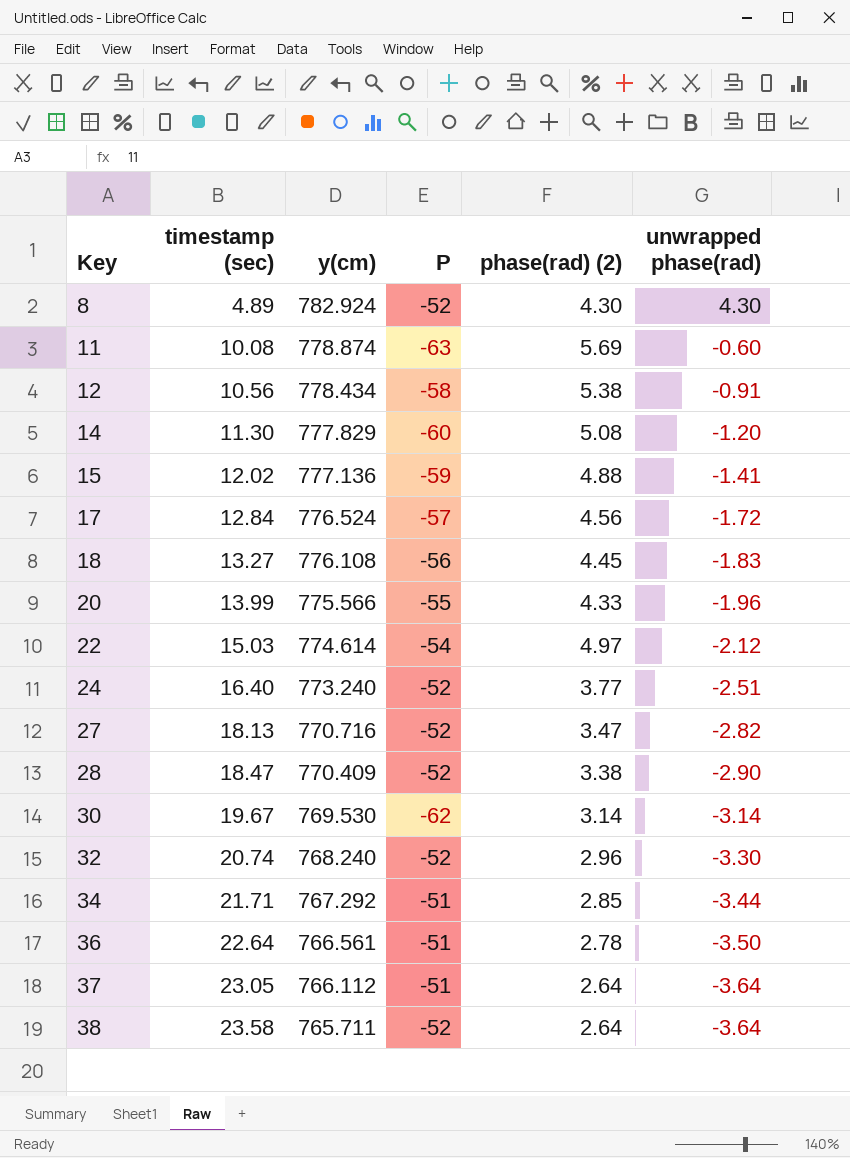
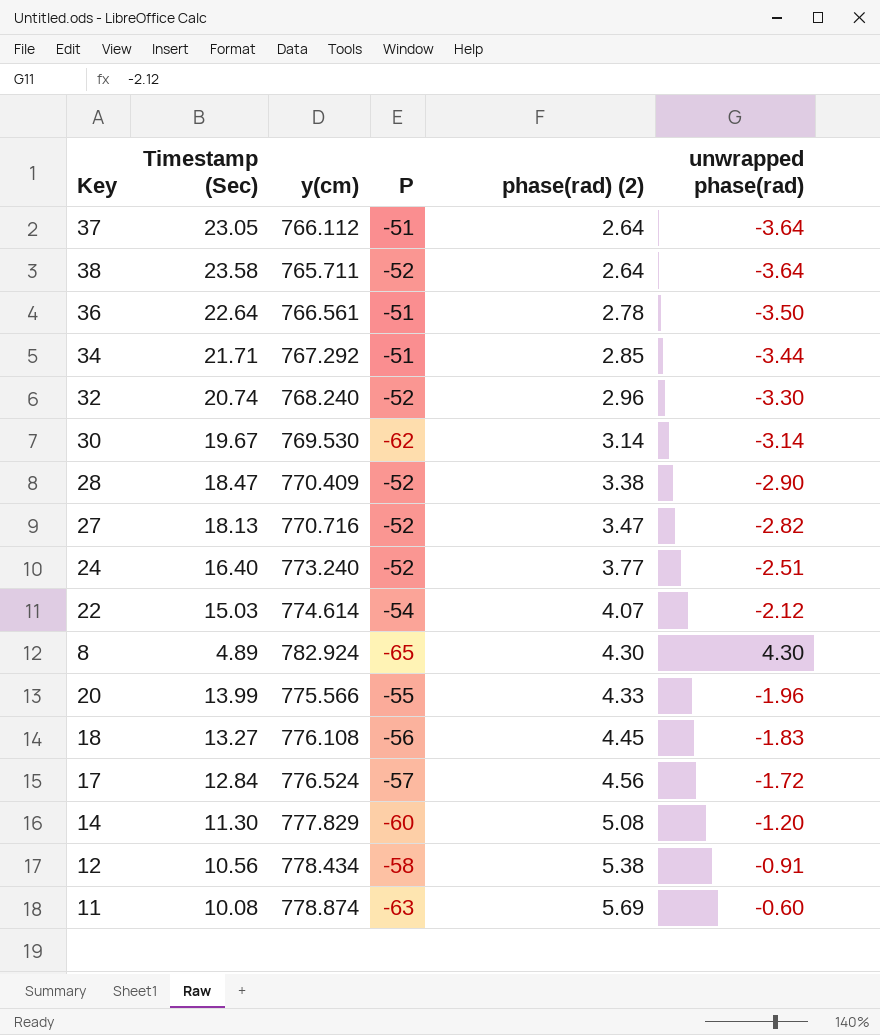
row order: Key ascending -> phase(rad) (2) ascending
column name: timestamp (sec) -> Timestamp (Sec)
row 15: 12.02 | 777.136 | -59 | 4.88 | -1.41 -> none
22 | phase(rad) (2): 4.97 -> 4.07
8 | P: -52 -> -65

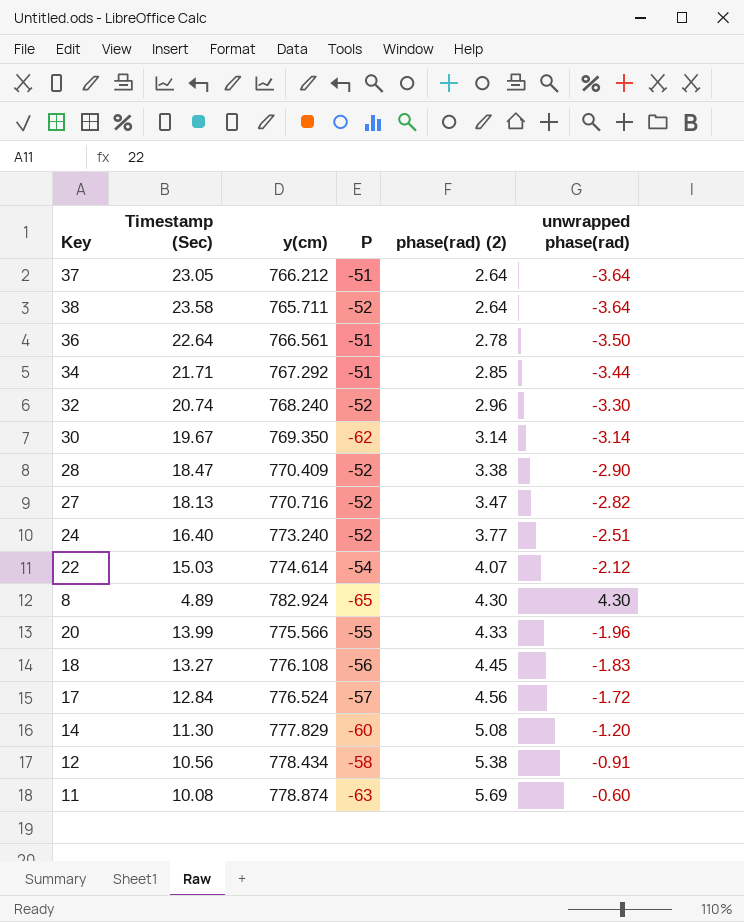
37 | y(cm): 766.112 -> 766.212
30 | y(cm): 769.530 -> 769.350

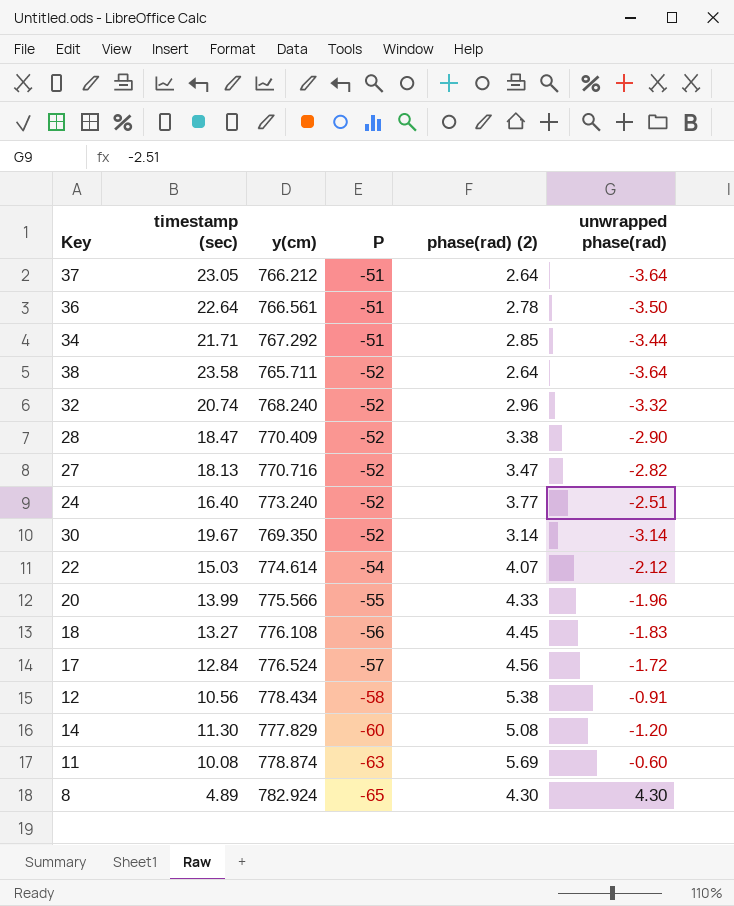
row order: phase(rad) (2) ascending -> P descending
column name: Timestamp (Sec) -> timestamp (sec)
32 | unwrapped phase(rad): -3.30 -> -3.32
30 | P: -62 -> -52

